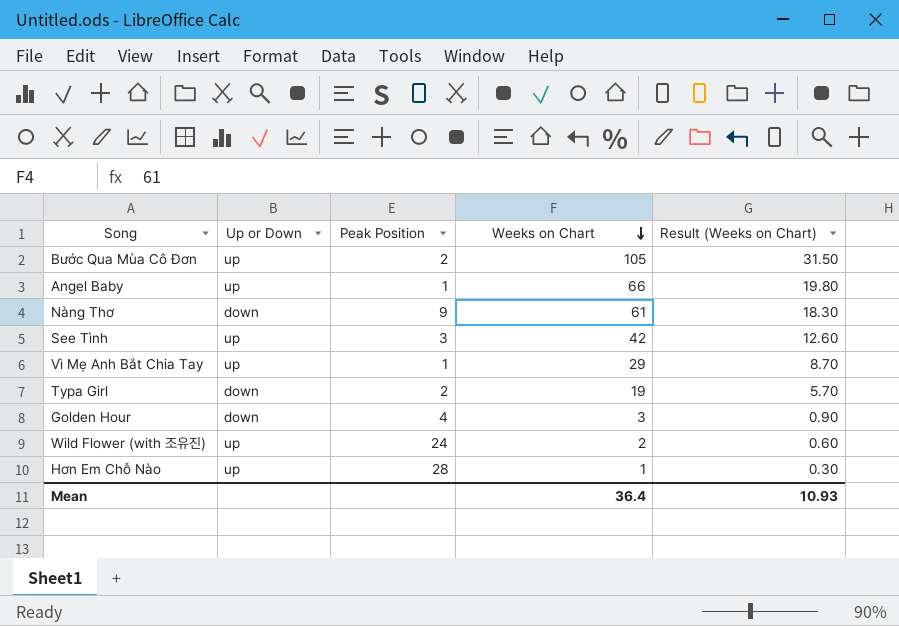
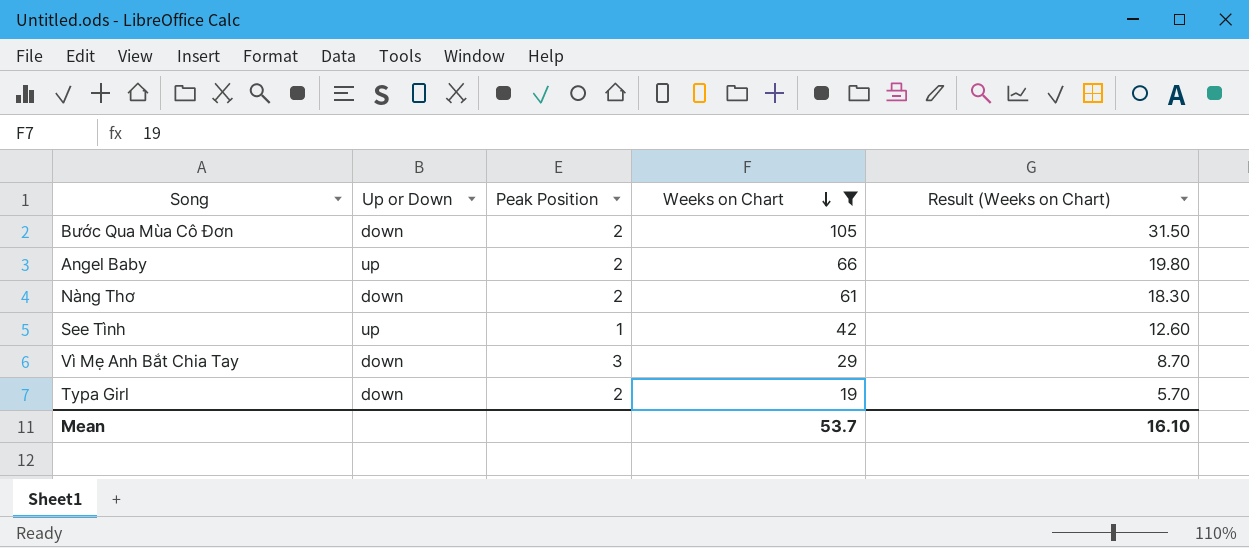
filter: none -> Weeks on Chart >= 19
Bước Qua Mùa Cô Đơn | Up or Down: up -> down
Angel Baby | Peak Position: 1 -> 2
Nàng Thơ | Peak Position: 9 -> 2
See Tình | Peak Position: 3 -> 1
Vì Mẹ Anh Bắt Chia Tay | Up or Down: up -> down
Vì Mẹ Anh Bắt Chia Tay | Peak Position: 1 -> 3
Mean | Weeks on Chart: 36.4 -> 53.7
Mean | Result (Weeks on Chart): 10.93 -> 16.10

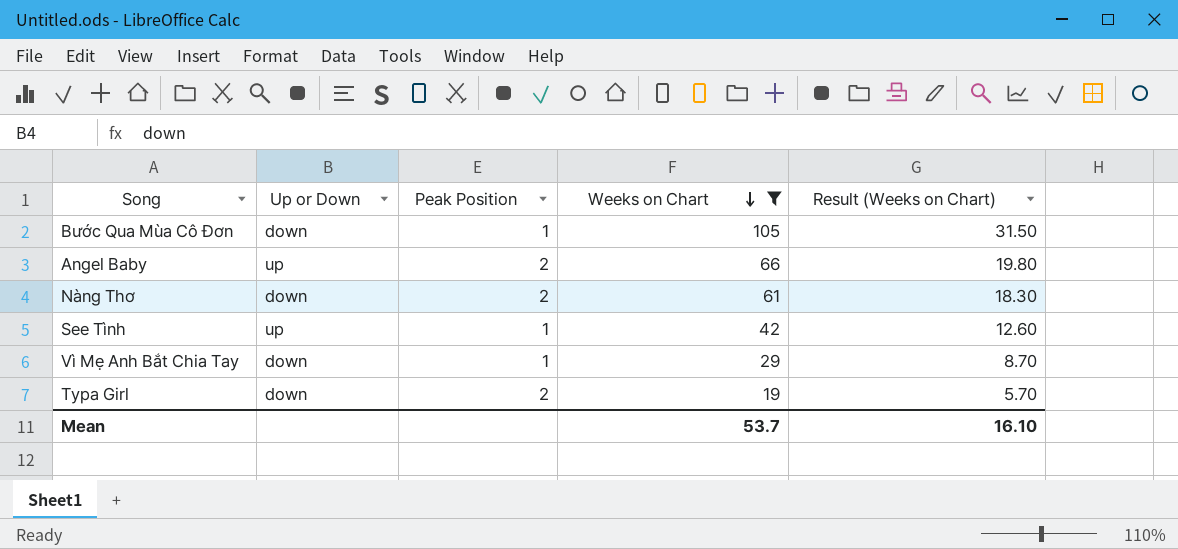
Bước Qua Mùa Cô Đơn | Peak Position: 2 -> 1
Vì Mẹ Anh Bắt Chia Tay | Peak Position: 3 -> 1

